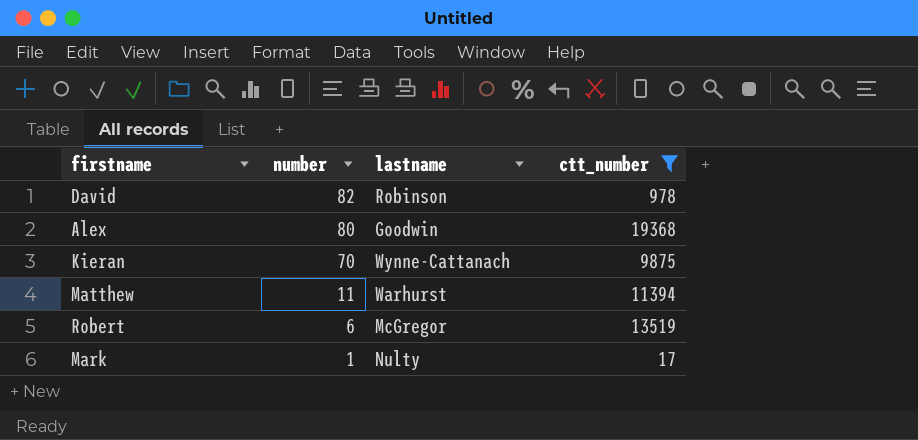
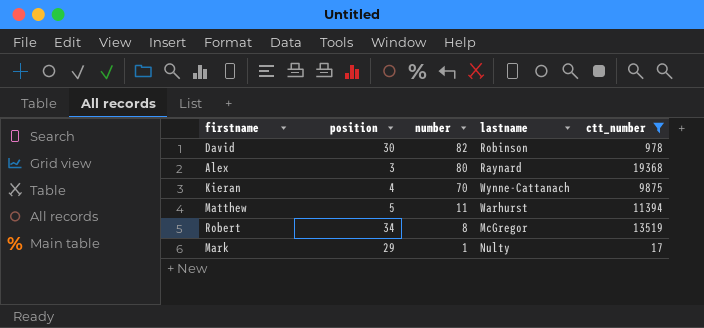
column position | position: none -> 2
Alex | lastname: Goodwin -> Raynard
Robert | number: 6 -> 8

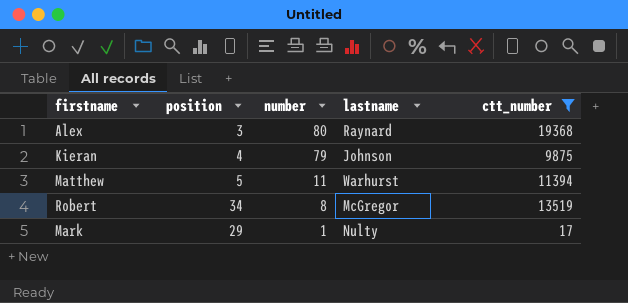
row David: 30 | 82 | Robinson | 978 -> none
Kieran | number: 70 -> 79
Kieran | lastname: Wynne-Cattanach -> Johnson

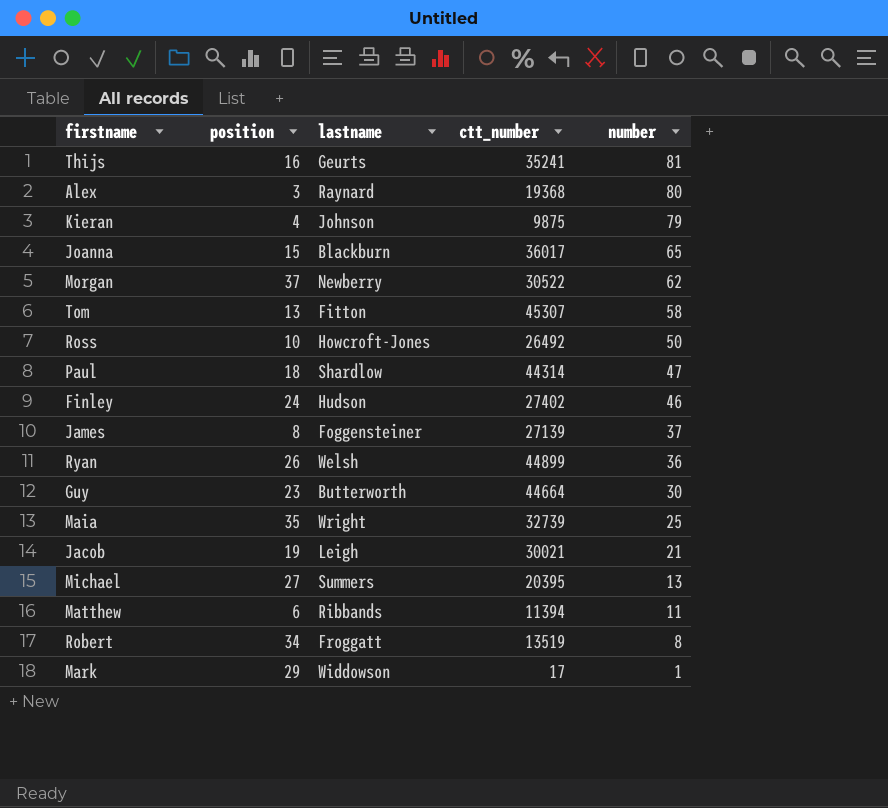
filter: ctt_number <= 19368 -> none
column number | position: 3 -> 5
Matthew | position: 5 -> 6
Matthew | lastname: Warhurst -> Ribbands
Robert | lastname: McGregor -> Froggatt
Mark | lastname: Nulty -> Widdowson

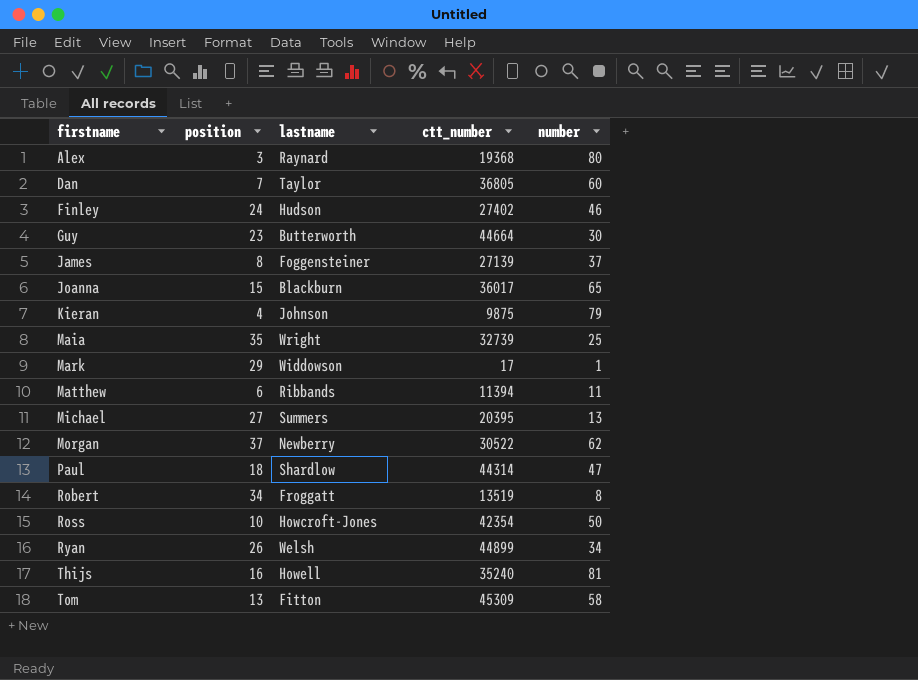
row order: number descending -> firstname ascending
row Jacob: 19 | Leigh | 30021 | 21 -> none
row Dan: none -> 7 | Taylor | 36805 | 60
Ross | ctt_number: 26492 -> 42354
Ryan | number: 36 -> 34
Thijs | lastname: Geurts -> Howell
Thijs | ctt_number: 35241 -> 35240
Tom | ctt_number: 45307 -> 45309

